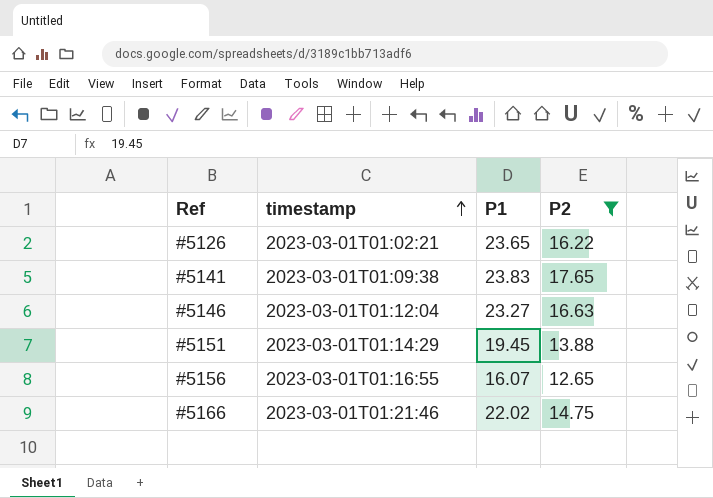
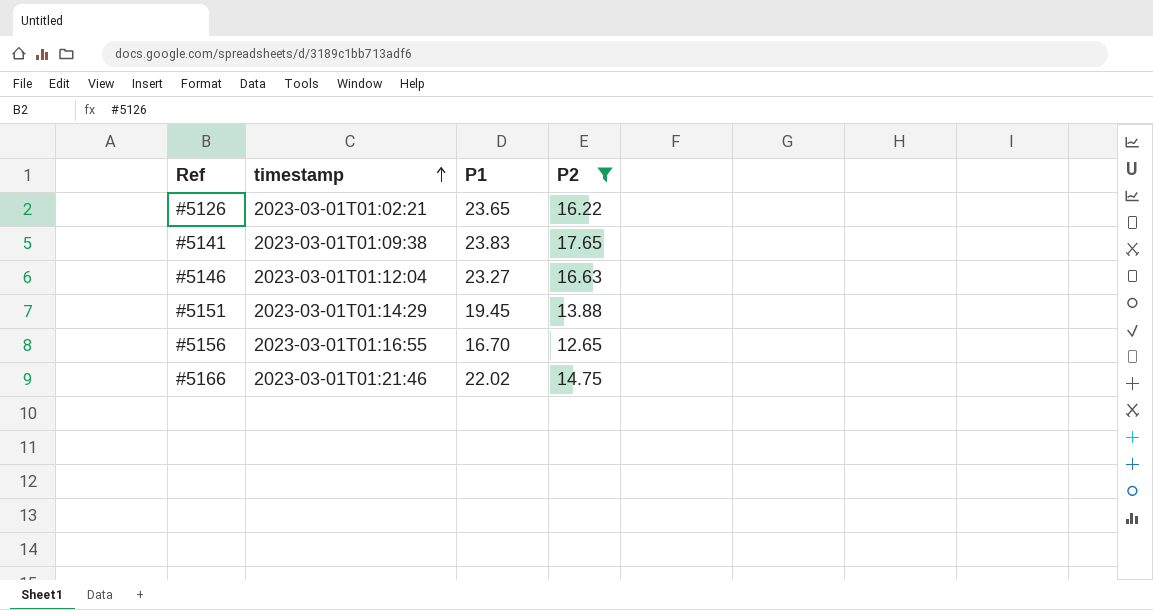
#5156 | P1: 16.07 -> 16.70

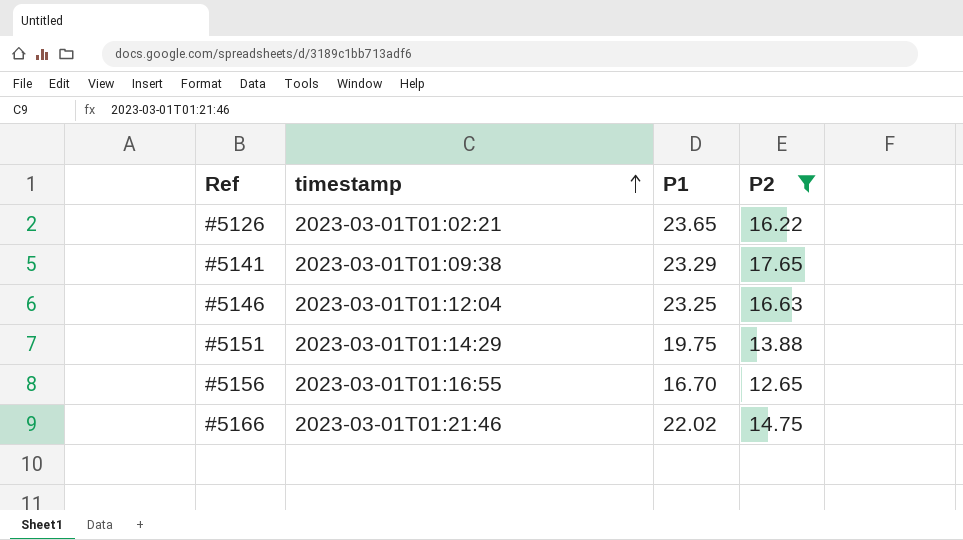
#5141 | P1: 23.83 -> 23.29
#5146 | P1: 23.27 -> 23.25
#5151 | P1: 19.45 -> 19.75

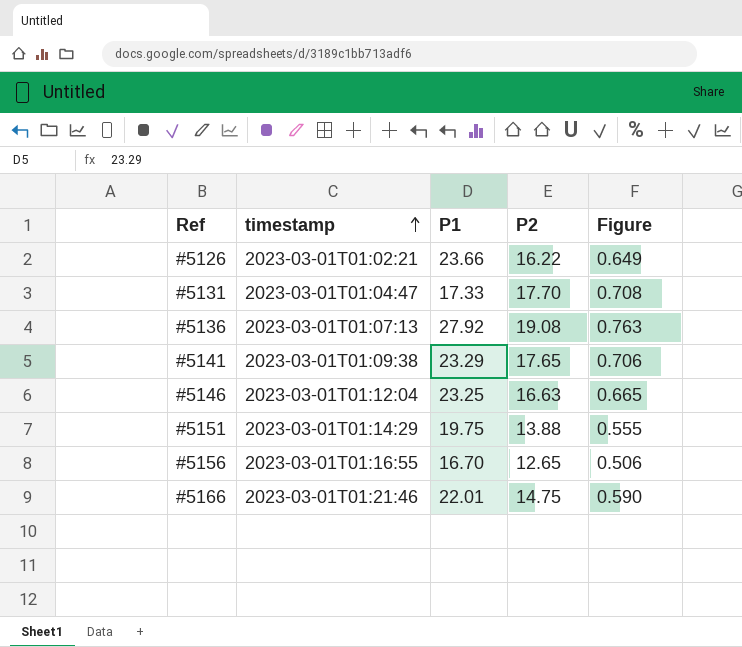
filter: P2 <= 17.65 -> none
column Figure | formula: none -> [P2] * 0.04
#5126 | P1: 23.65 -> 23.66
#5166 | P1: 22.02 -> 22.01

